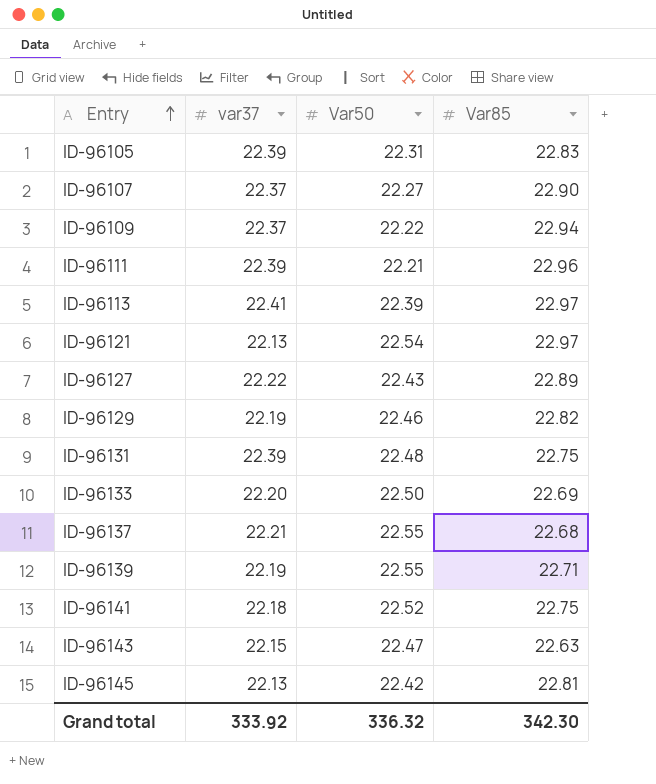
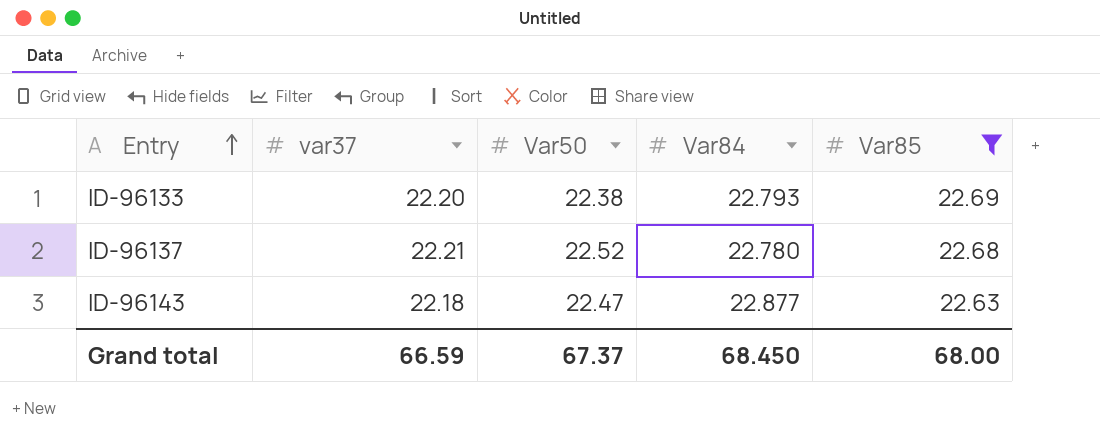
filter: none -> Var85 <= 22.69
column Var84 | position: none -> 4
ID-96133 | Var50: 22.50 -> 22.38
ID-96137 | Var50: 22.55 -> 22.52
ID-96143 | var37: 22.15 -> 22.18
Grand total | var37: 333.92 -> 66.59
Grand total | Var50: 336.32 -> 67.37
Grand total | Var85: 342.30 -> 68.00

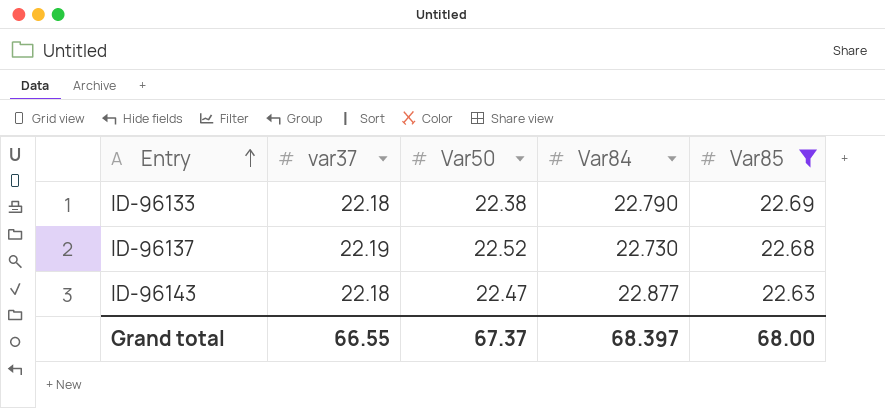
ID-96133 | var37: 22.20 -> 22.18
ID-96133 | Var84: 22.793 -> 22.790
ID-96137 | var37: 22.21 -> 22.19
ID-96137 | Var84: 22.780 -> 22.730
Grand total | var37: 66.59 -> 66.55
Grand total | Var84: 68.450 -> 68.397

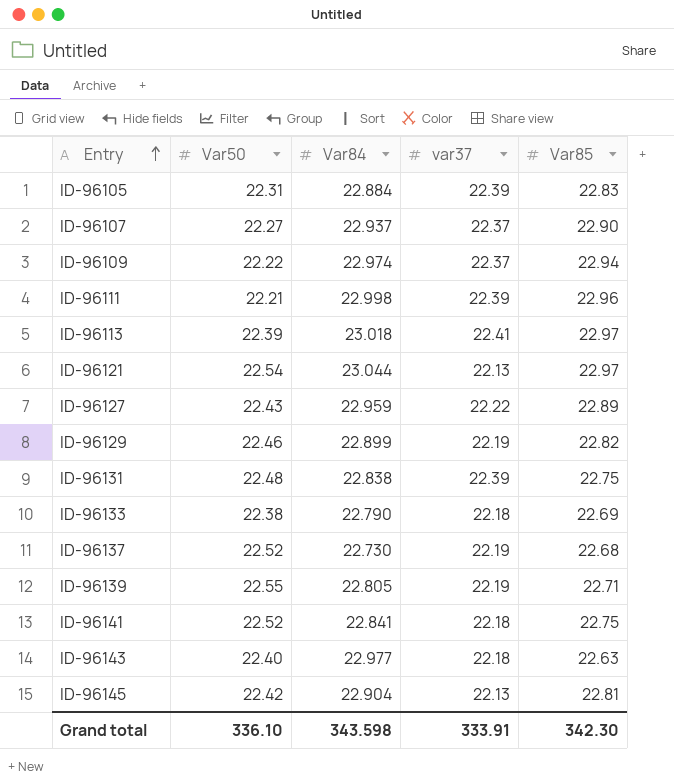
filter: Var85 <= 22.69 -> none
column var37 | position: 2 -> 4
ID-96143 | Var50: 22.47 -> 22.40
ID-96143 | Var84: 22.877 -> 22.977
Grand total | Var50: 67.37 -> 336.10
Grand total | Var84: 68.397 -> 343.598
Grand total | var37: 66.55 -> 333.91
Grand total | Var85: 68.00 -> 342.30

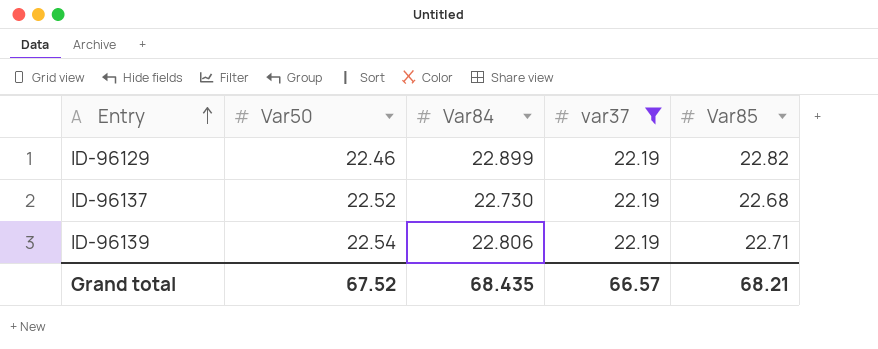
filter: none -> var37 = 22.19
ID-96139 | Var50: 22.55 -> 22.54
ID-96139 | Var84: 22.805 -> 22.806
Grand total | Var50: 336.10 -> 67.52
Grand total | Var84: 343.598 -> 68.435
Grand total | var37: 333.91 -> 66.57
Grand total | Var85: 342.30 -> 68.21

